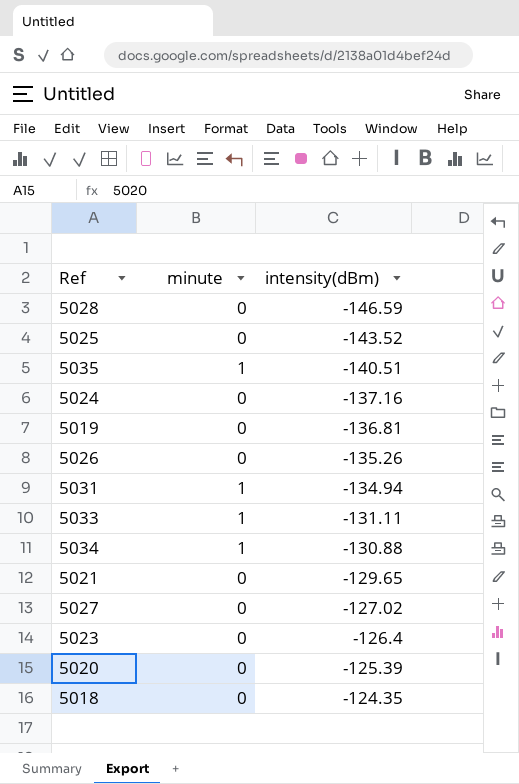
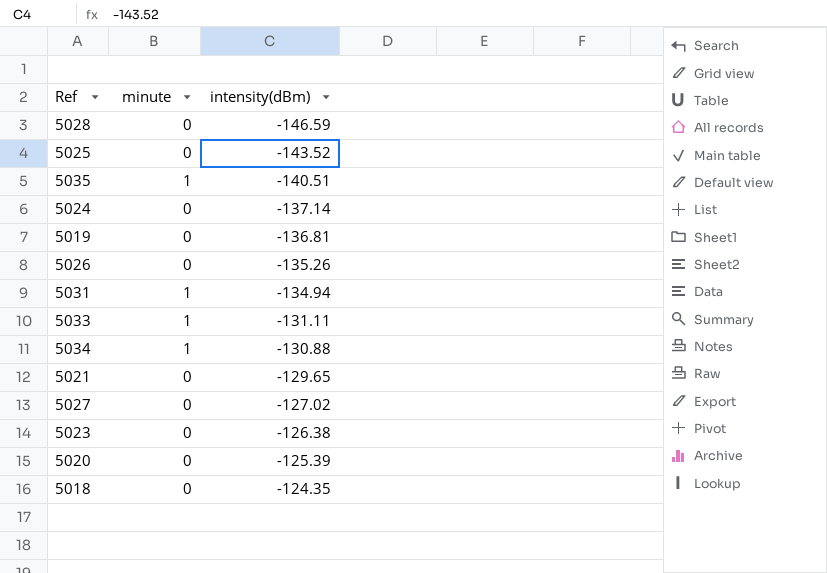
5024 | intensity(dBm): -137.16 -> -137.14
5023 | intensity(dBm): -126.4 -> -126.38

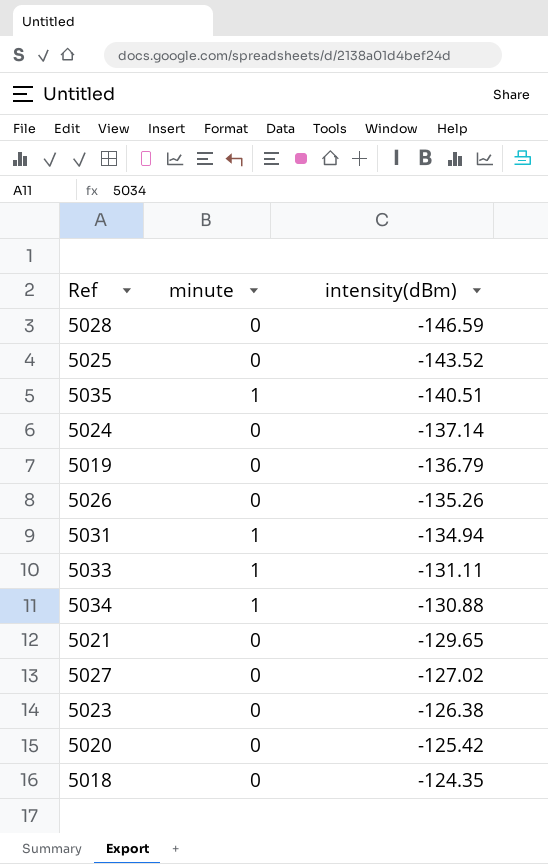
5019 | intensity(dBm): -136.81 -> -136.79
5020 | intensity(dBm): -125.39 -> -125.42

